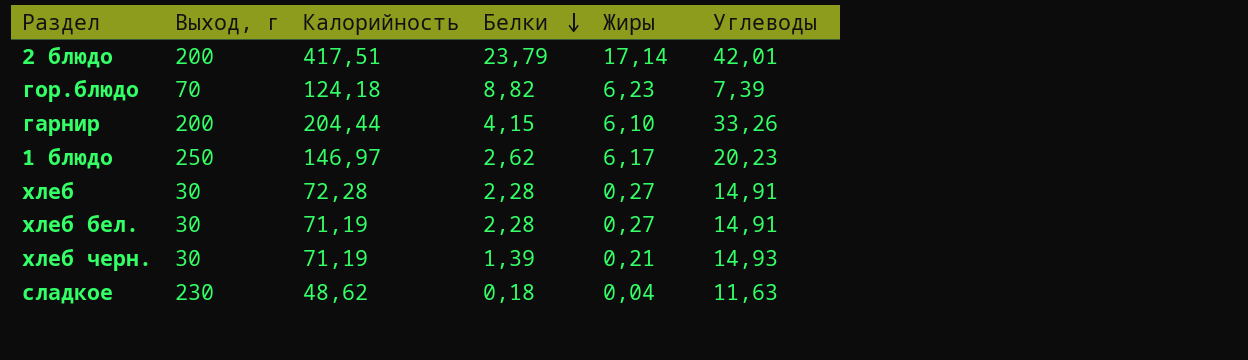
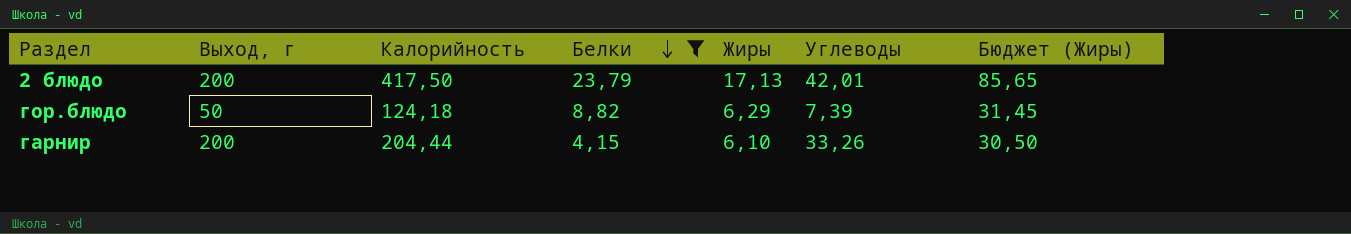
filter: none -> Белки >= 4,15
column Бюджет (Жиры) | formula: none -> [Жиры] * 5
2 блюдо | Калорийность: 417,51 -> 417,50
2 блюдо | Жиры: 17,14 -> 17,13
гор.блюдо | Выход, г: 70 -> 50
гор.блюдо | Жиры: 6,23 -> 6,29

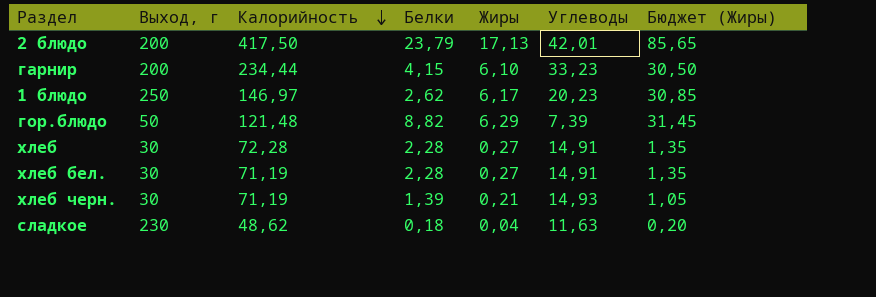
filter: Белки >= 4,15 -> none
row order: Белки descending -> Калорийность descending
гарнир | Калорийность: 204,44 -> 234,44
гарнир | Углеводы: 33,26 -> 33,23
гор.блюдо | Калорийность: 124,18 -> 121,48

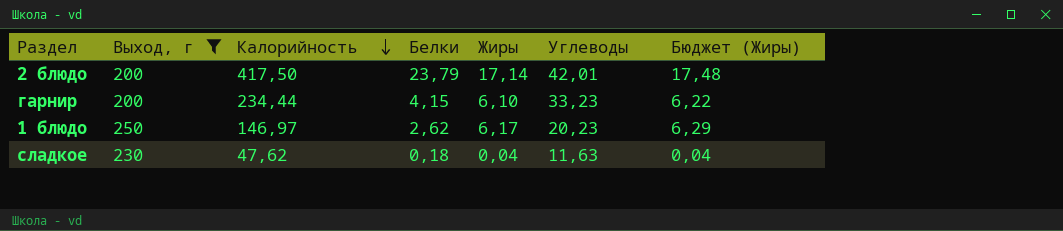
filter: none -> Выход, г >= 200
column Бюджет (Жиры) | formula: [Жиры] * 5 -> [Жиры] * 1,02
2 блюдо | Жиры: 17,13 -> 17,14
сладкое | Калорийность: 48,62 -> 47,62

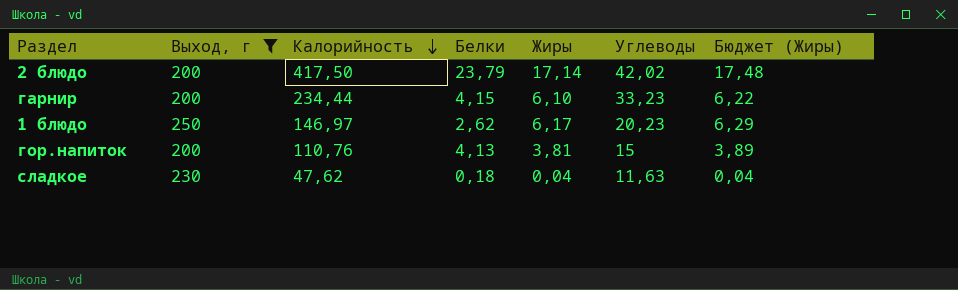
2 блюдо | Углеводы: 42,01 -> 42,02
row гор.напиток: none -> 200 | 110,76 | 4,13 | 3,81 | 15 | 3,89

